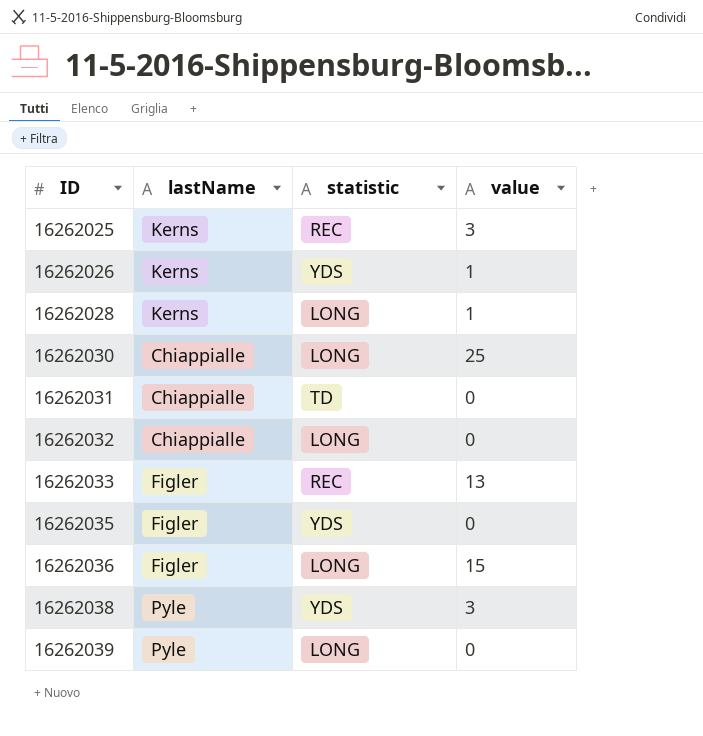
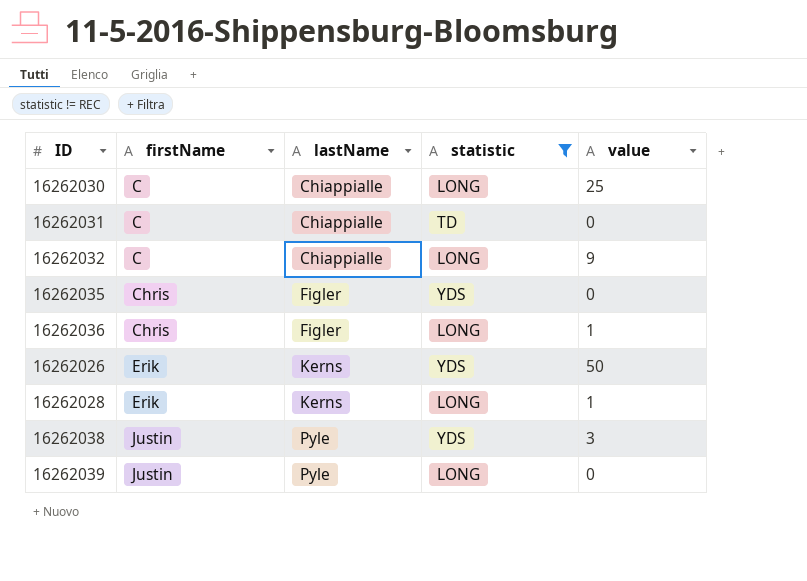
filter: none -> statistic != REC
row order: ID ascending -> firstName ascending
column firstName | position: none -> 2
16262032 | value: 0 -> 9
16262036 | value: 15 -> 1
16262026 | value: 1 -> 50

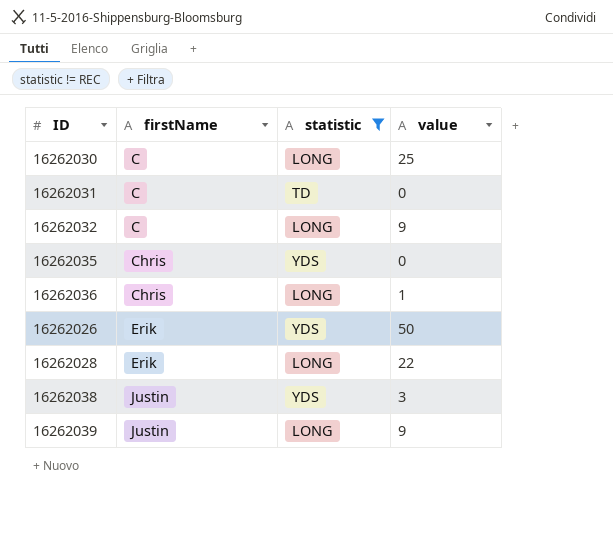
column lastName | position: 3 -> none
16262028 | value: 1 -> 22
16262039 | value: 0 -> 9

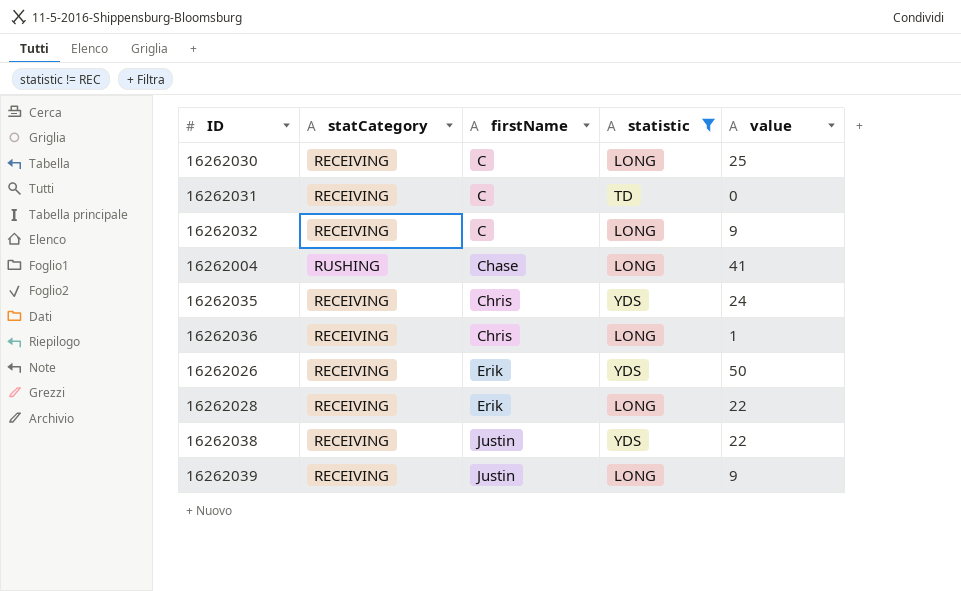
column statCategory | position: none -> 2
row 16262004: none -> RUSHING | Chase | LONG | 41
16262035 | value: 0 -> 24
16262038 | value: 3 -> 22

